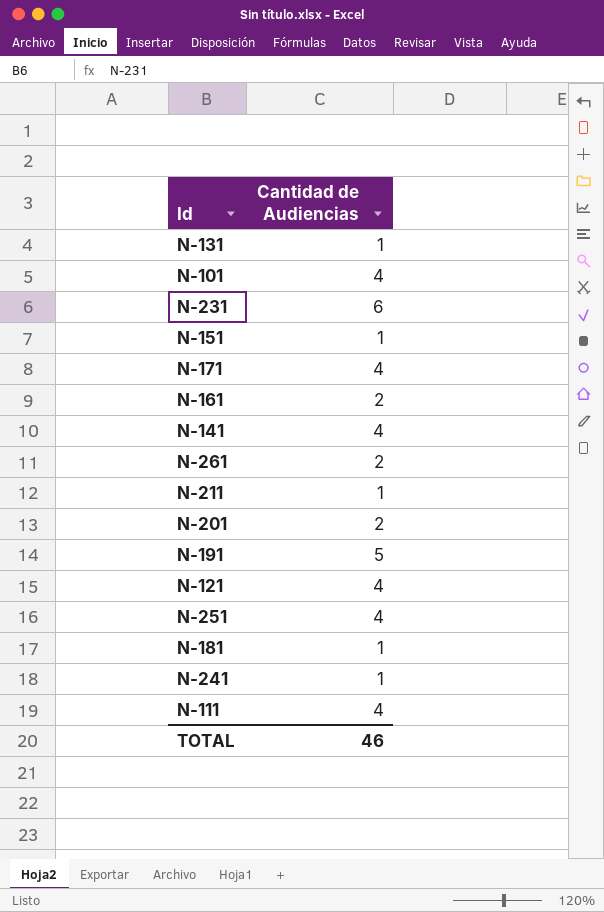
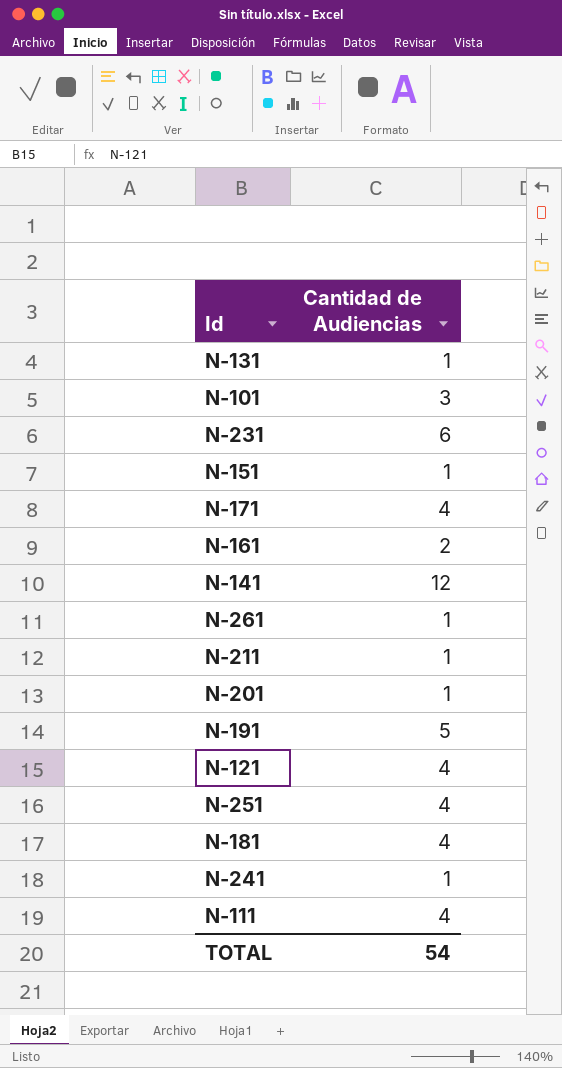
N-101 | Cantidad de Audiencias: 4 -> 3
N-141 | Cantidad de Audiencias: 4 -> 12
N-261 | Cantidad de Audiencias: 2 -> 1
N-201 | Cantidad de Audiencias: 2 -> 1
N-181 | Cantidad de Audiencias: 1 -> 4
TOTAL | Cantidad de Audiencias: 46 -> 54

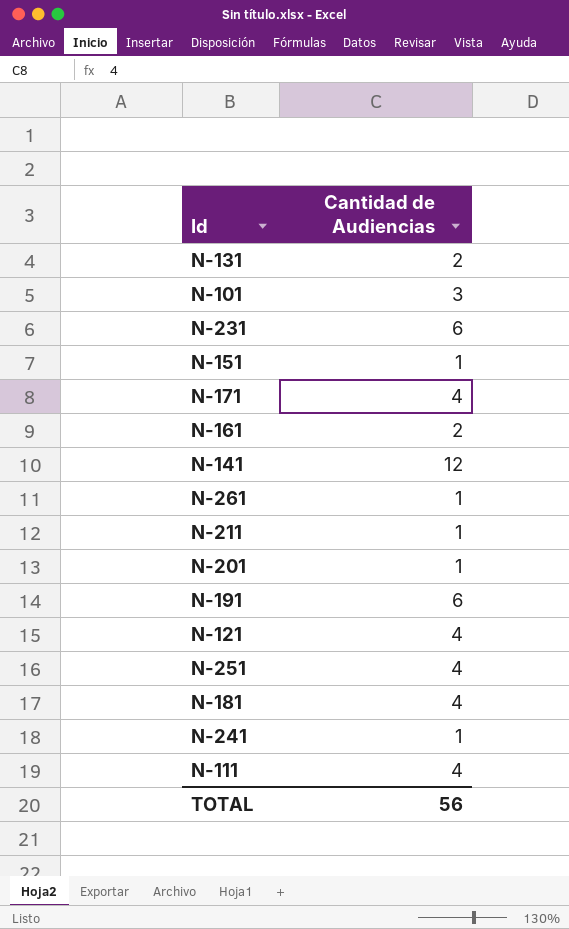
N-131 | Cantidad de Audiencias: 1 -> 2
N-191 | Cantidad de Audiencias: 5 -> 6
TOTAL | Cantidad de Audiencias: 54 -> 56

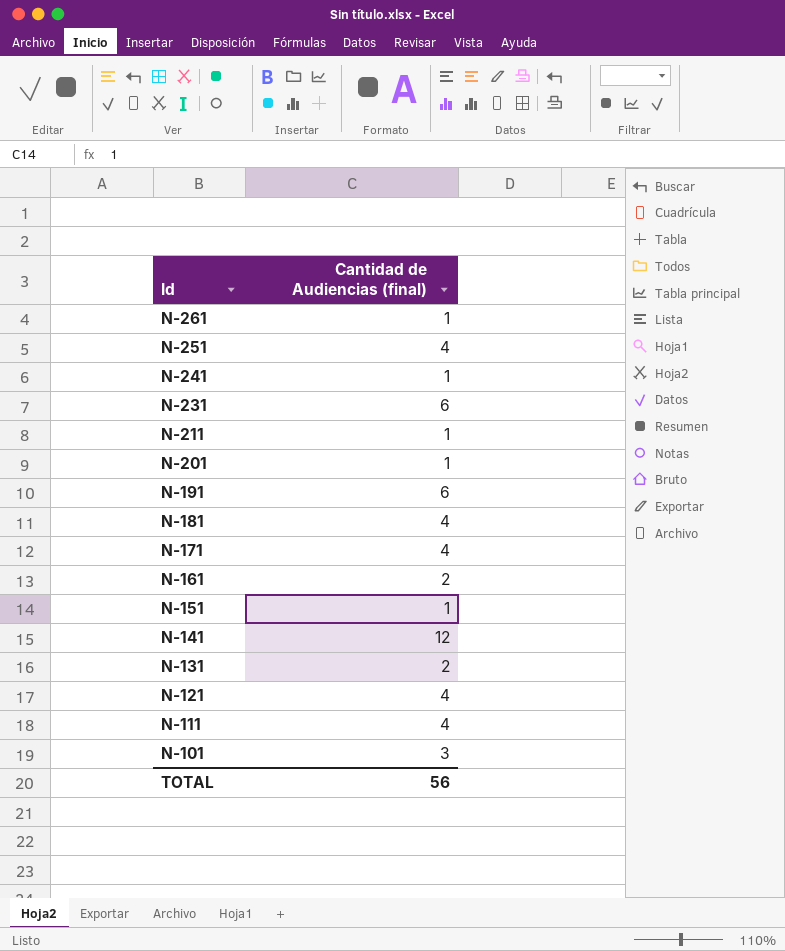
row order: none -> Id descending
column name: Cantidad de Audiencias -> Cantidad de Audiencias (final)

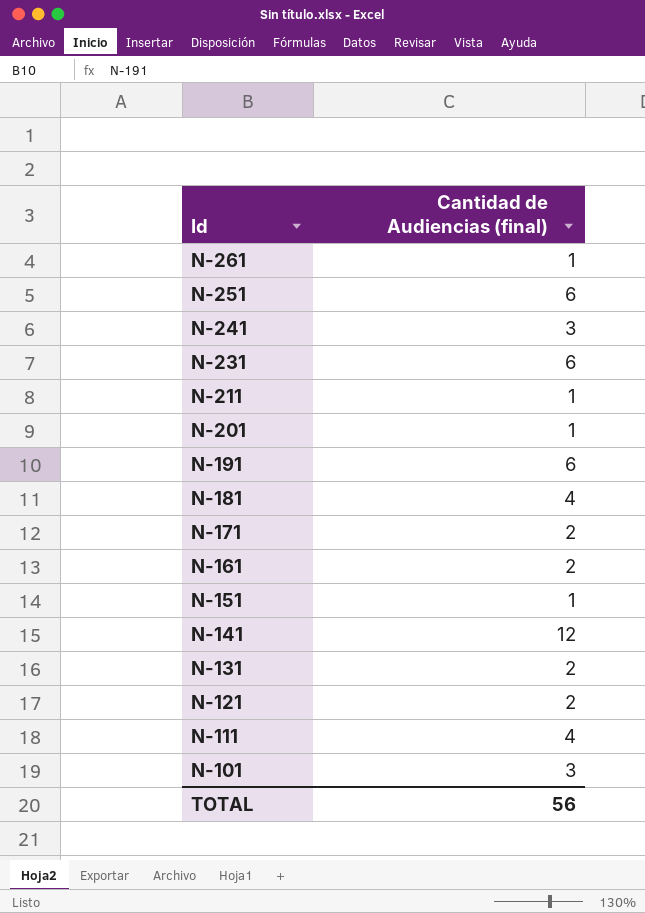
N-251 | Cantidad de Audiencias (final): 4 -> 6
N-241 | Cantidad de Audiencias (final): 1 -> 3
N-171 | Cantidad de Audiencias (final): 4 -> 2
N-121 | Cantidad de Audiencias (final): 4 -> 2

